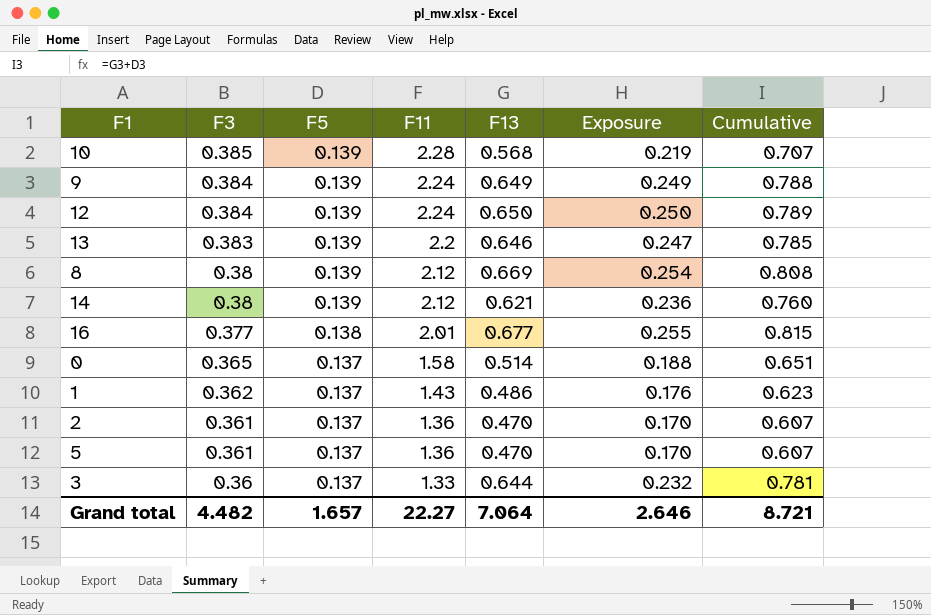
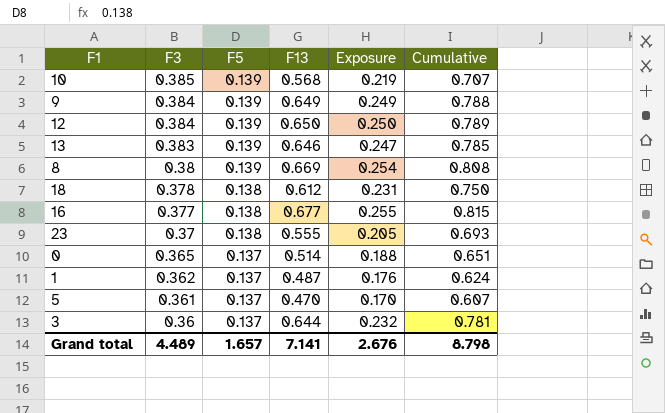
column F11 | position: 4 -> none
row 14: 0.38 | 0.139 | 2.12 | 0.621 | 0.236 | 0.760 -> none
row 2: 0.361 | 0.137 | 1.36 | 0.470 | 0.170 | 0.607 -> none
row 18: none -> 0.378 | 0.138 | 0.612 | 0.231 | 0.750
row 23: none -> 0.37 | 0.138 | 0.555 | 0.205 | 0.693
1 | F13: 0.486 -> 0.487
1 | Cumulative: 0.623 -> 0.624
Grand total | F3: 4.482 -> 4.489
Grand total | F13: 7.064 -> 7.141
Grand total | Exposure: 2.646 -> 2.676
Grand total | Cumulative: 8.721 -> 8.798

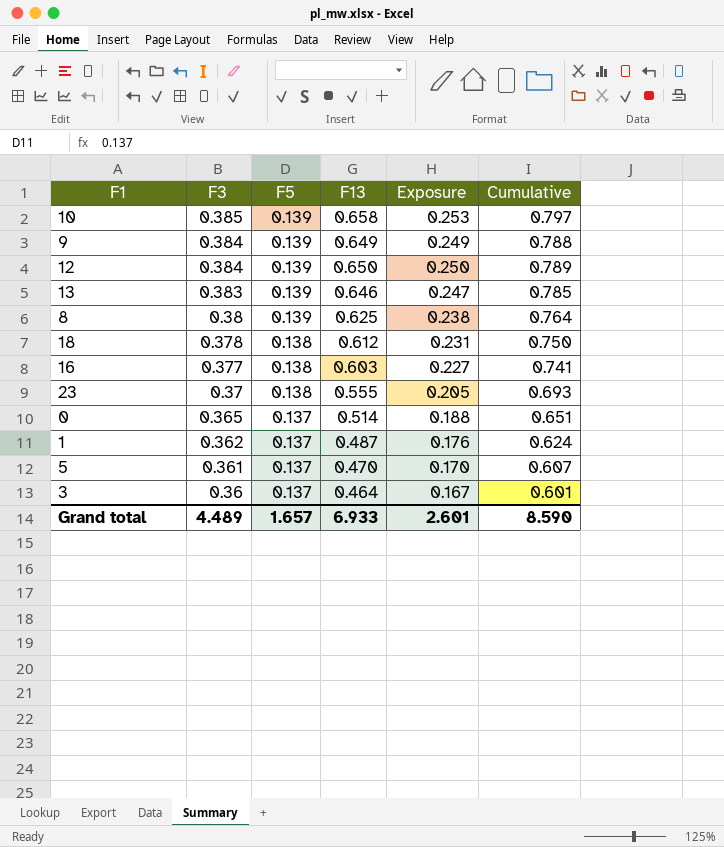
10 | F13: 0.568 -> 0.658
10 | Exposure: 0.219 -> 0.253
10 | Cumulative: 0.707 -> 0.797
8 | F13: 0.669 -> 0.625
8 | Exposure: 0.254 -> 0.238
8 | Cumulative: 0.808 -> 0.764
16 | F13: 0.677 -> 0.603
16 | Exposure: 0.255 -> 0.227
16 | Cumulative: 0.815 -> 0.741
3 | F13: 0.644 -> 0.464
3 | Exposure: 0.232 -> 0.167
3 | Cumulative: 0.781 -> 0.601
Grand total | F13: 7.141 -> 6.933
Grand total | Exposure: 2.676 -> 2.601
Grand total | Cumulative: 8.798 -> 8.590

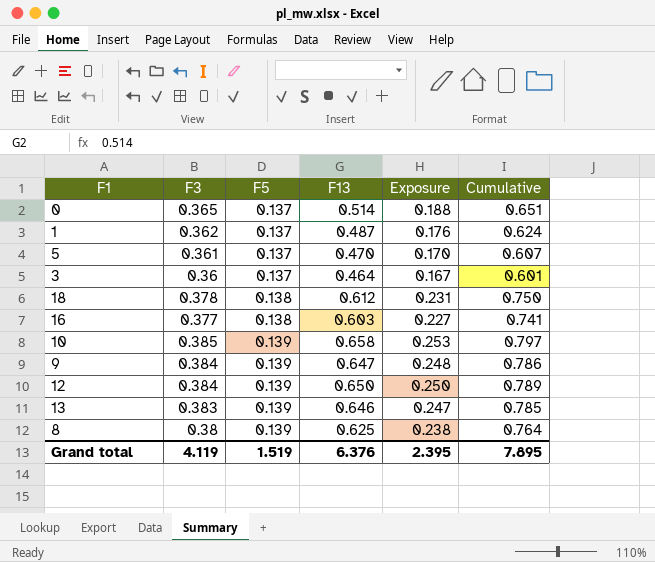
row order: F3 descending -> F5 ascending
row 23: 0.37 | 0.138 | 0.555 | 0.205 | 0.693 -> none
9 | F13: 0.649 -> 0.647
9 | Exposure: 0.249 -> 0.248
9 | Cumulative: 0.788 -> 0.786
Grand total | F3: 4.489 -> 4.119
Grand total | F5: 1.657 -> 1.519
Grand total | F13: 6.933 -> 6.376
Grand total | Exposure: 2.601 -> 2.395
Grand total | Cumulative: 8.590 -> 7.895

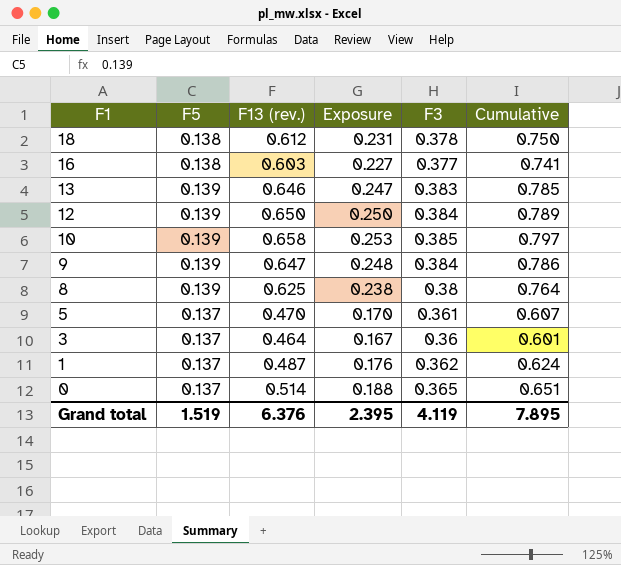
row order: F5 ascending -> F1 descending
column name: F13 -> F13 (rev.)
column F3 | position: 2 -> 5

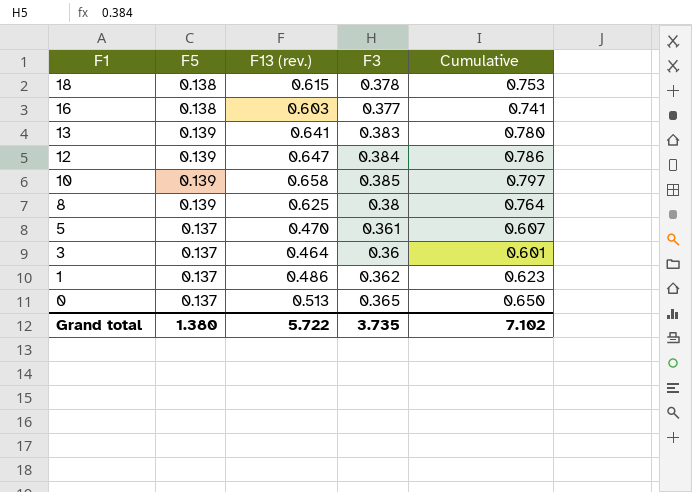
column Exposure | formula: [F13 (rev.)] * [F3] -> none
row 9: 0.139 | 0.647 | 0.248 | 0.384 | 0.786 -> none
18 | F13 (rev.): 0.612 -> 0.615
18 | Cumulative: 0.750 -> 0.753
13 | F13 (rev.): 0.646 -> 0.641
13 | Cumulative: 0.785 -> 0.780
12 | F13 (rev.): 0.650 -> 0.647
12 | Cumulative: 0.789 -> 0.786
1 | F13 (rev.): 0.487 -> 0.486
1 | Cumulative: 0.624 -> 0.623
0 | F13 (rev.): 0.514 -> 0.513
0 | Cumulative: 0.651 -> 0.650
Grand total | F5: 1.519 -> 1.380
Grand total | F13 (rev.): 6.376 -> 5.722
Grand total | F3: 4.119 -> 3.735
Grand total | Cumulative: 7.895 -> 7.102

